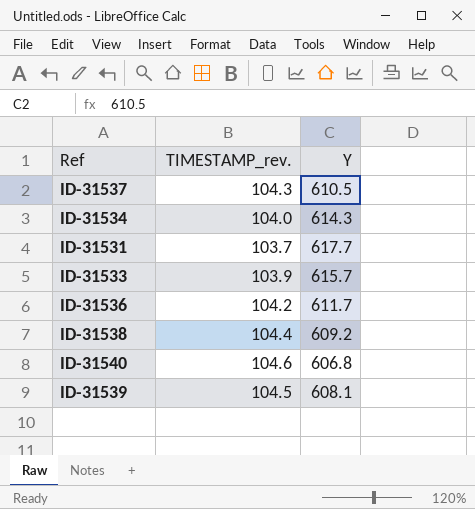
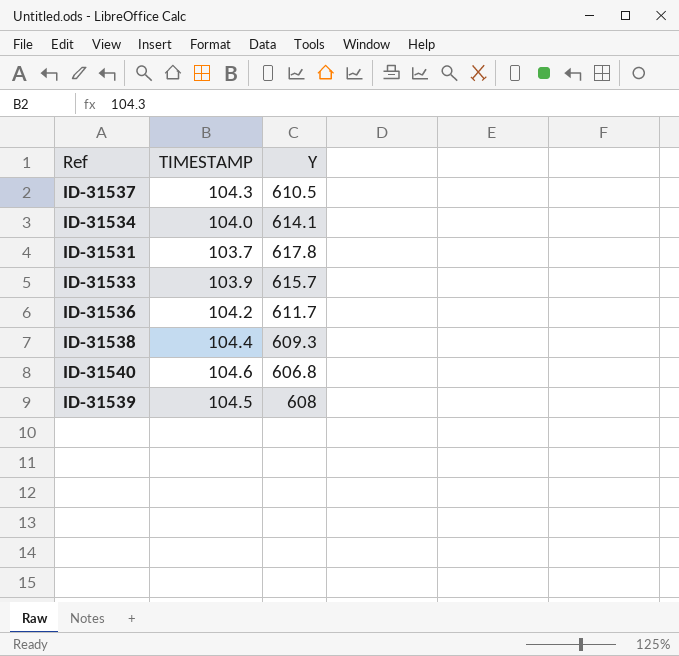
column name: TIMESTAMP_rev. -> TIMESTAMP
ID-31534 | Y: 614.3 -> 614.1
ID-31531 | Y: 617.7 -> 617.8
ID-31538 | Y: 609.2 -> 609.3
ID-31539 | Y: 608.1 -> 608

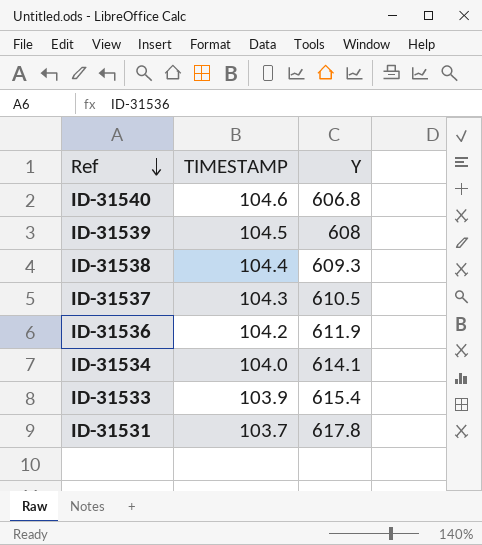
row order: none -> Ref descending
ID-31536 | Y: 611.7 -> 611.9
ID-31533 | Y: 615.7 -> 615.4

